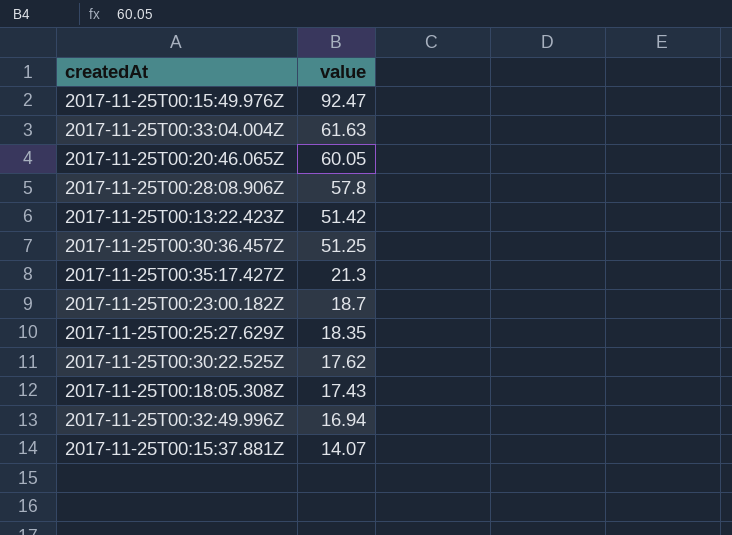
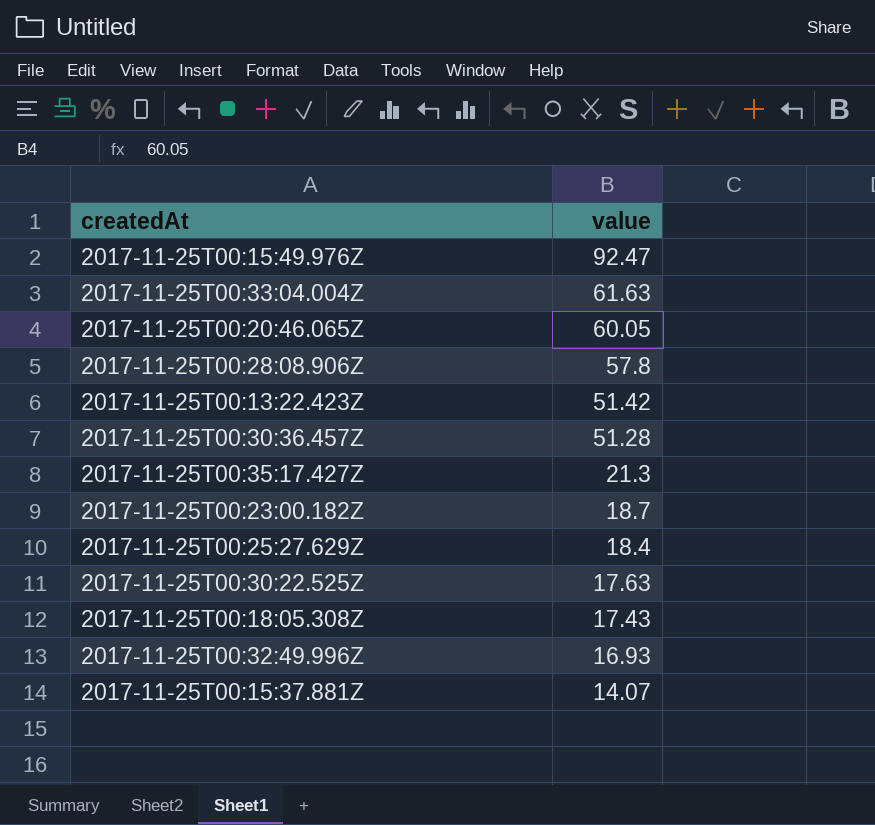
2017-11-25T00:30:36.457Z | value: 51.25 -> 51.28
2017-11-25T00:25:27.629Z | value: 18.35 -> 18.4
2017-11-25T00:30:22.525Z | value: 17.62 -> 17.63
2017-11-25T00:32:49.996Z | value: 16.94 -> 16.93

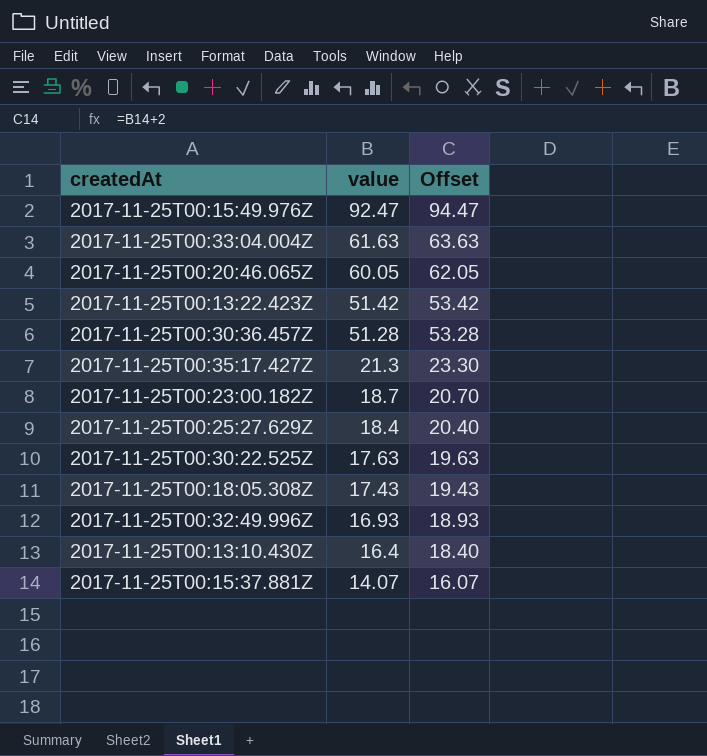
column Offset | formula: none -> [value] + 2
row 2017-11-25T00:28:08.906Z: 57.8 -> none
row 2017-11-25T00:13:10.430Z: none -> 16.4 | 18.40

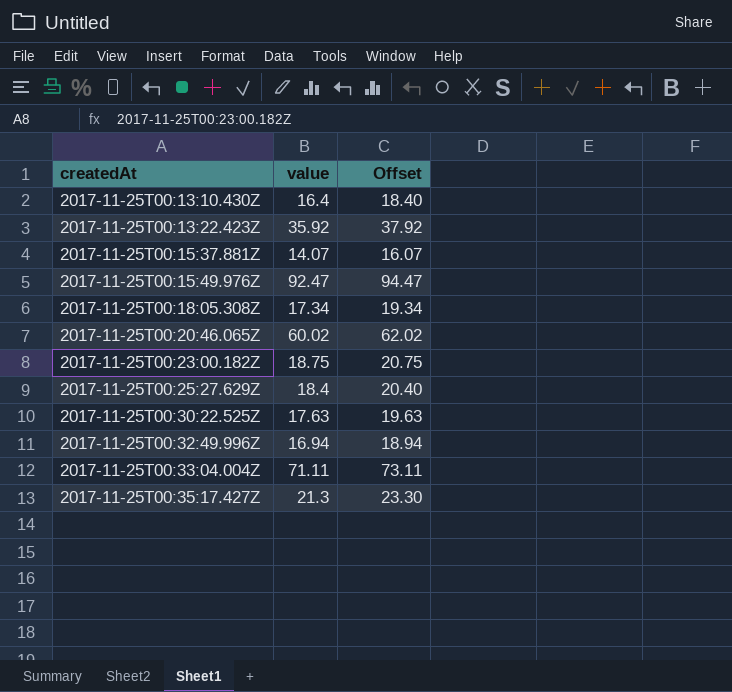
row order: value descending -> createdAt ascending
row 2017-11-25T00:30:36.457Z: 51.28 | 53.28 -> none
2017-11-25T00:13:22.423Z | value: 51.42 -> 35.92
2017-11-25T00:13:22.423Z | Offset: 53.42 -> 37.92
2017-11-25T00:18:05.308Z | value: 17.43 -> 17.34
2017-11-25T00:18:05.308Z | Offset: 19.43 -> 19.34
2017-11-25T00:20:46.065Z | value: 60.05 -> 60.02
2017-11-25T00:20:46.065Z | Offset: 62.05 -> 62.02
2017-11-25T00:23:00.182Z | value: 18.7 -> 18.75
2017-11-25T00:23:00.182Z | Offset: 20.70 -> 20.75
2017-11-25T00:32:49.996Z | value: 16.93 -> 16.94
2017-11-25T00:32:49.996Z | Offset: 18.93 -> 18.94
2017-11-25T00:33:04.004Z | value: 61.63 -> 71.11
2017-11-25T00:33:04.004Z | Offset: 63.63 -> 73.11

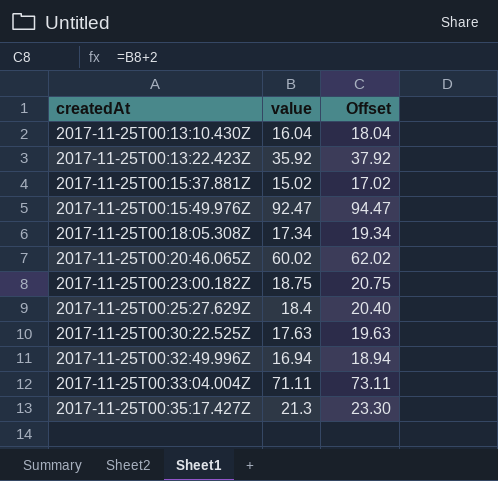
2017-11-25T00:13:10.430Z | value: 16.4 -> 16.04
2017-11-25T00:13:10.430Z | Offset: 18.40 -> 18.04
2017-11-25T00:15:37.881Z | value: 14.07 -> 15.02
2017-11-25T00:15:37.881Z | Offset: 16.07 -> 17.02

